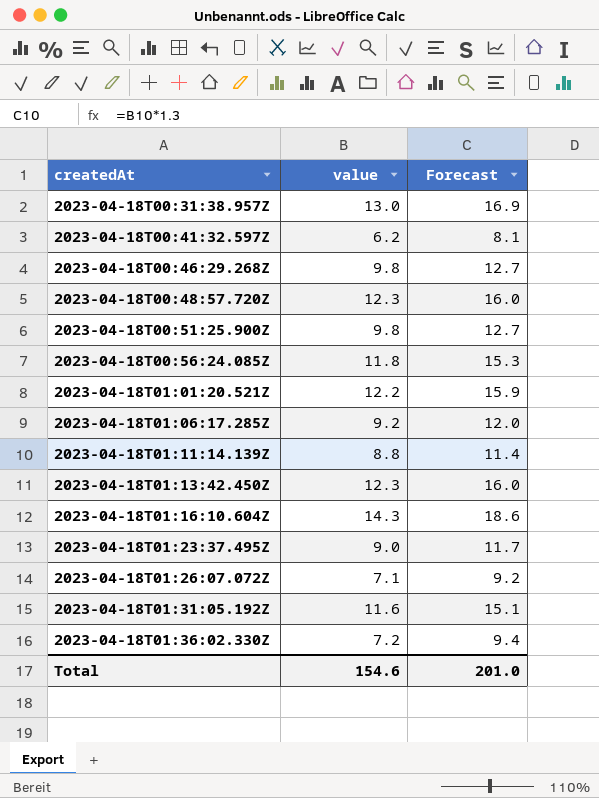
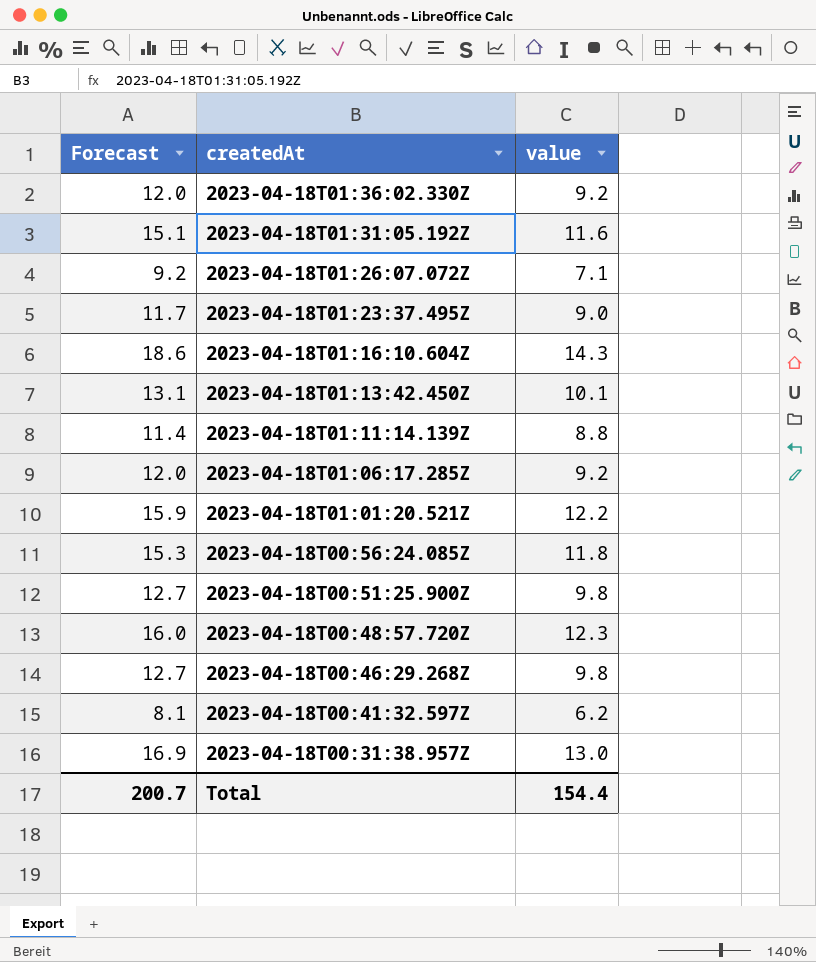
row order: createdAt ascending -> createdAt descending
column Forecast | position: 3 -> 1
2023-04-18T01:36:02.330Z | Forecast: 9.4 -> 12.0
2023-04-18T01:36:02.330Z | value: 7.2 -> 9.2
2023-04-18T01:13:42.450Z | Forecast: 16.0 -> 13.1
2023-04-18T01:13:42.450Z | value: 12.3 -> 10.1
Total | Forecast: 201.0 -> 200.7
Total | value: 154.6 -> 154.4

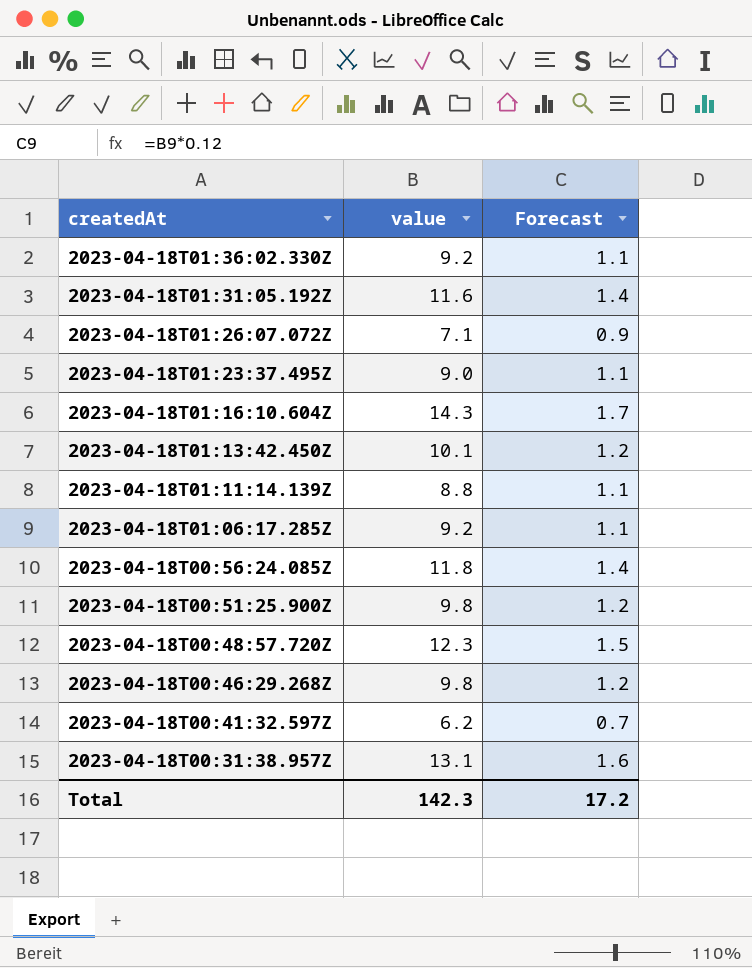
column Forecast | formula: [value] * 1.3 -> [value] * 0.12
column Forecast | position: 1 -> 3
row 2023-04-18T01:01:20.521Z: 15.9 | 12.2 -> none
2023-04-18T00:31:38.957Z | value: 13.0 -> 13.1
Total | value: 154.4 -> 142.3
Total | Forecast: 200.7 -> 17.2

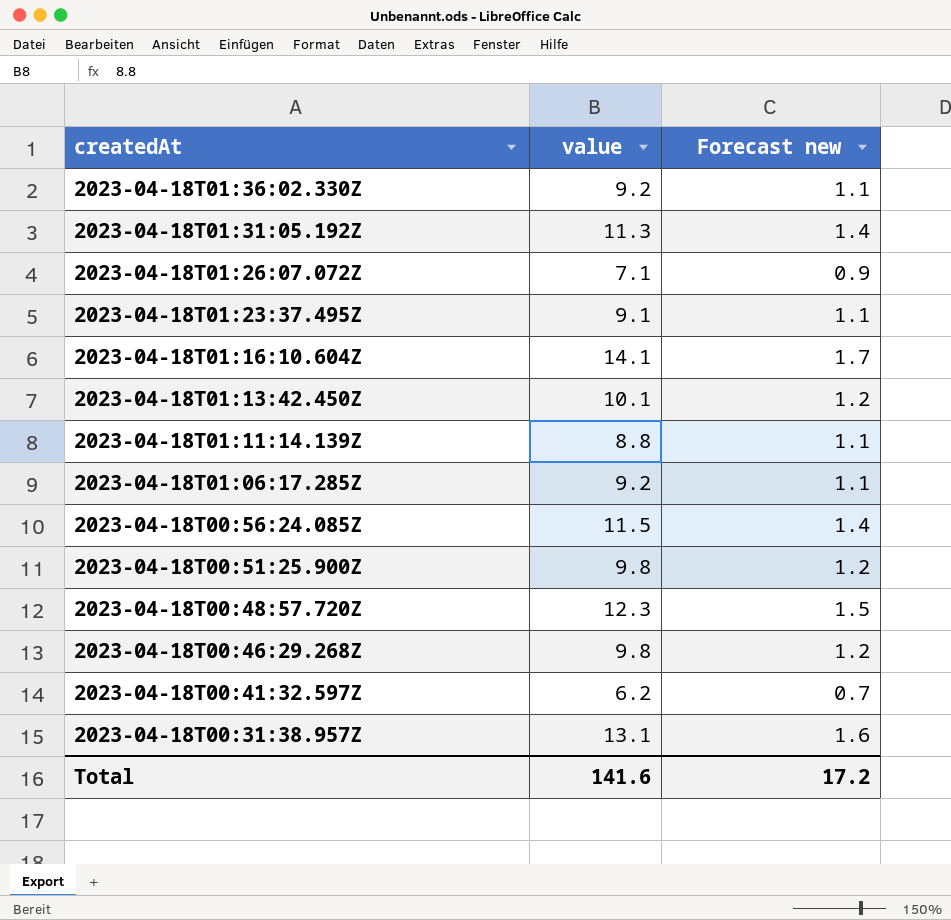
column name: Forecast -> Forecast new
2023-04-18T01:31:05.192Z | value: 11.6 -> 11.3
2023-04-18T01:23:37.495Z | value: 9.0 -> 9.1
2023-04-18T01:16:10.604Z | value: 14.3 -> 14.1
2023-04-18T00:56:24.085Z | value: 11.8 -> 11.5
Total | value: 142.3 -> 141.6

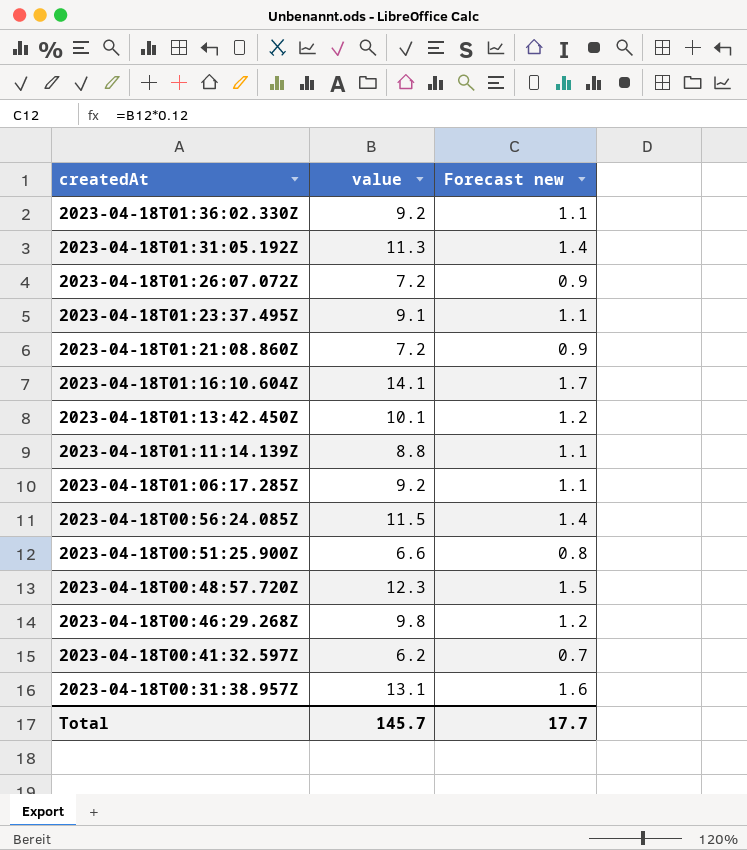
2023-04-18T01:26:07.072Z | value: 7.1 -> 7.2
row 2023-04-18T01:21:08.860Z: none -> 7.2 | 0.9
2023-04-18T00:51:25.900Z | value: 9.8 -> 6.6
2023-04-18T00:51:25.900Z | Forecast new: 1.2 -> 0.8
Total | value: 141.6 -> 145.7
Total | Forecast new: 17.2 -> 17.7

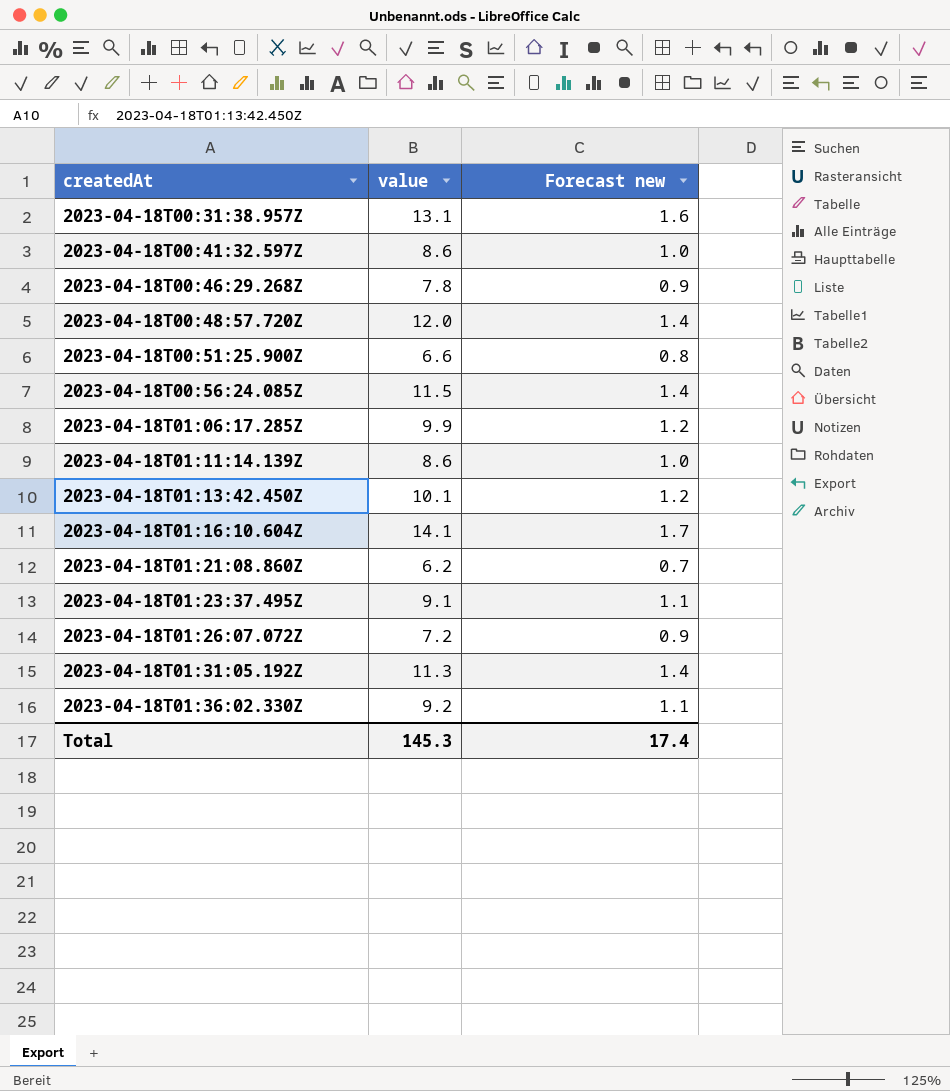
row order: createdAt descending -> createdAt ascending
2023-04-18T00:41:32.597Z | value: 6.2 -> 8.6
2023-04-18T00:41:32.597Z | Forecast new: 0.7 -> 1.0
2023-04-18T00:46:29.268Z | value: 9.8 -> 7.8
2023-04-18T00:46:29.268Z | Forecast new: 1.2 -> 0.9
2023-04-18T00:48:57.720Z | value: 12.3 -> 12.0
2023-04-18T00:48:57.720Z | Forecast new: 1.5 -> 1.4
2023-04-18T01:06:17.285Z | value: 9.2 -> 9.9
2023-04-18T01:06:17.285Z | Forecast new: 1.1 -> 1.2
2023-04-18T01:11:14.139Z | value: 8.8 -> 8.6
2023-04-18T01:11:14.139Z | Forecast new: 1.1 -> 1.0
2023-04-18T01:21:08.860Z | value: 7.2 -> 6.2
2023-04-18T01:21:08.860Z | Forecast new: 0.9 -> 0.7
Total | value: 145.7 -> 145.3
Total | Forecast new: 17.7 -> 17.4

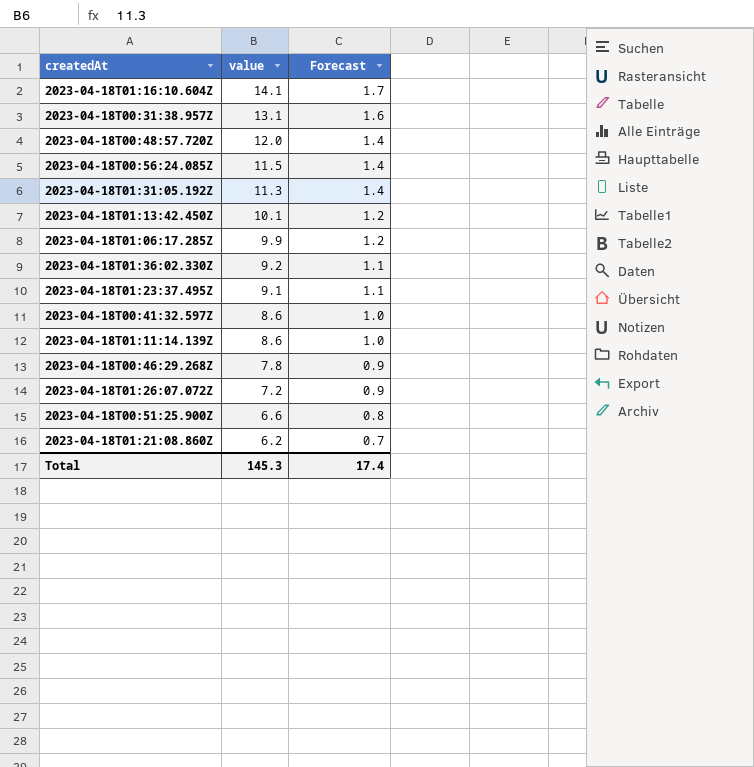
row order: createdAt ascending -> value descending
column name: Forecast new -> Forecast

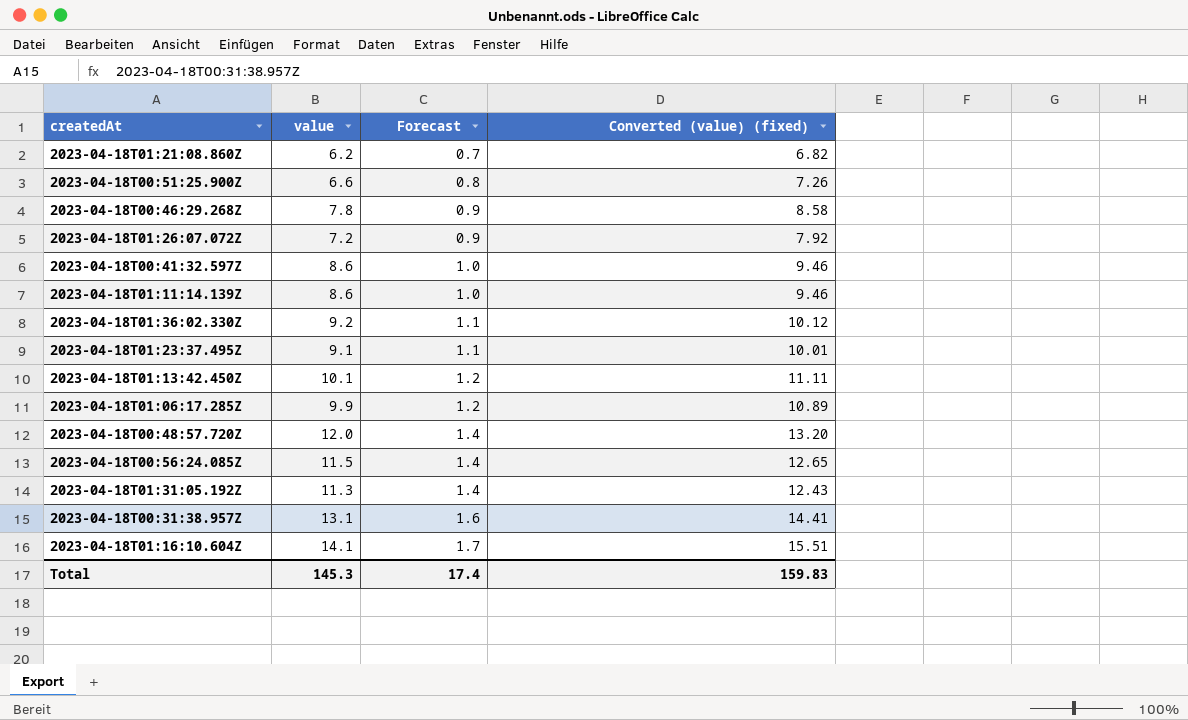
row order: value descending -> Forecast ascending
column Converted (value) (fixed) | formula: none -> [value] * 1.1

